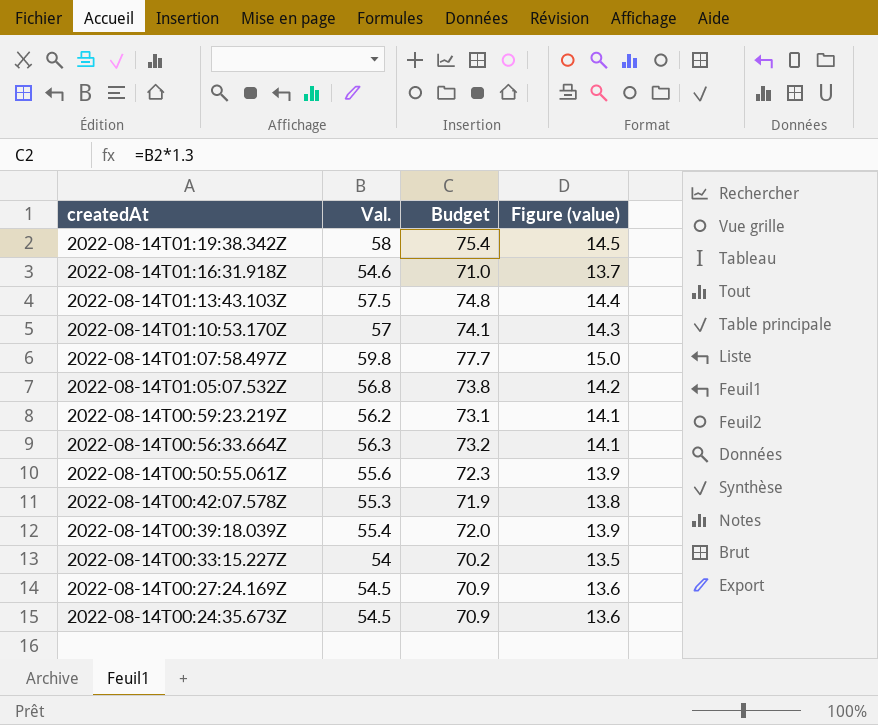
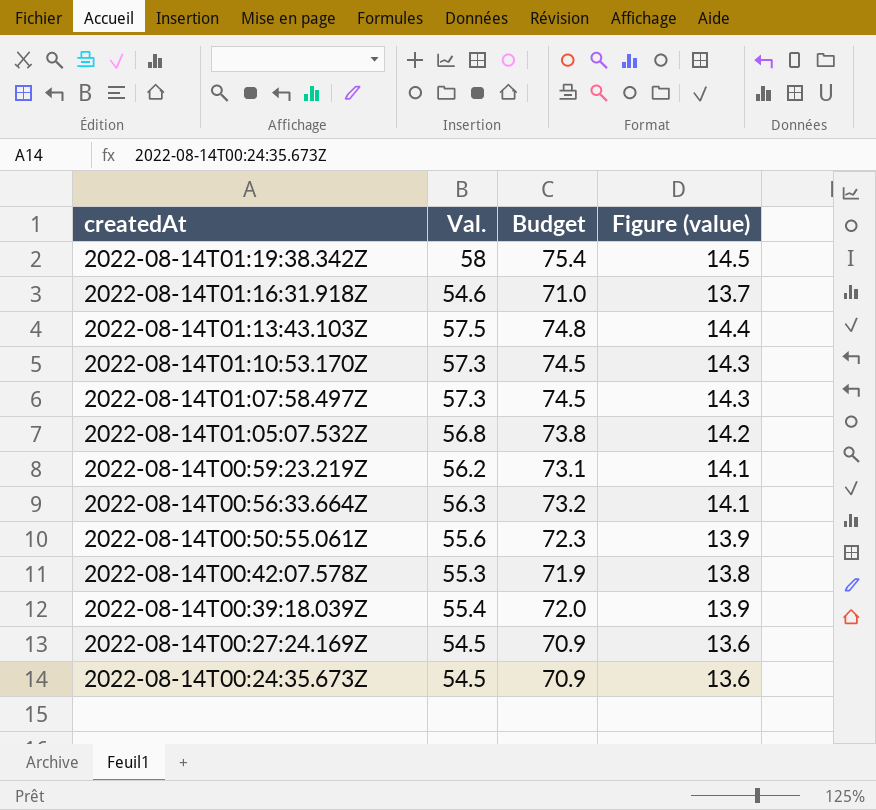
row 2022-08-14T00:33:15.227Z: 54 | 70.2 | 13.5 -> none
2022-08-14T01:10:53.170Z | Val.: 57 -> 57.3
2022-08-14T01:10:53.170Z | Budget: 74.1 -> 74.5
2022-08-14T01:07:58.497Z | Val.: 59.8 -> 57.3
2022-08-14T01:07:58.497Z | Budget: 77.7 -> 74.5
2022-08-14T01:07:58.497Z | Figure (value): 15.0 -> 14.3

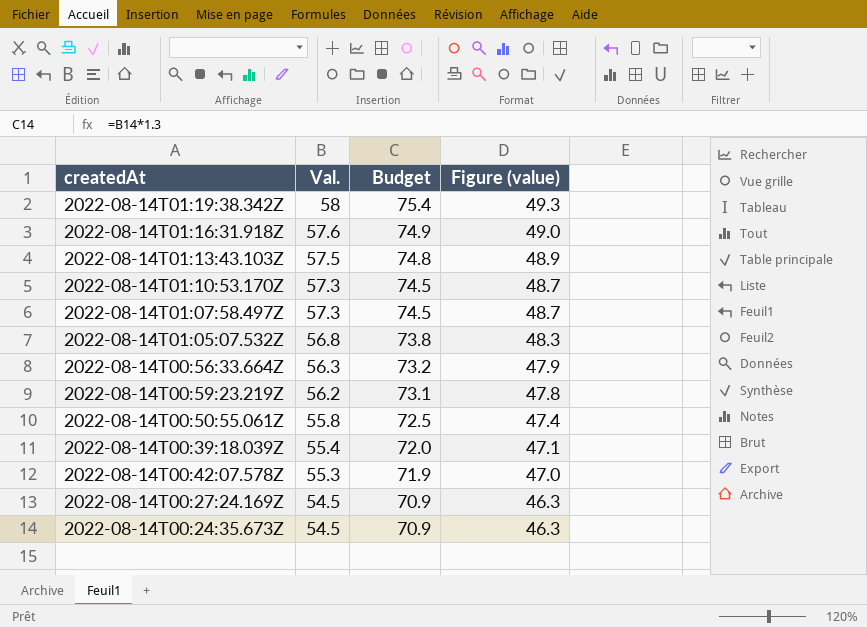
row order: createdAt descending -> Val. descending
column Figure (value) | formula: [Val.] * 0.25 -> [Val.] * 0.85
2022-08-14T01:16:31.918Z | Val.: 54.6 -> 57.6
2022-08-14T01:16:31.918Z | Budget: 71.0 -> 74.9
2022-08-14T00:50:55.061Z | Val.: 55.6 -> 55.8
2022-08-14T00:50:55.061Z | Budget: 72.3 -> 72.5

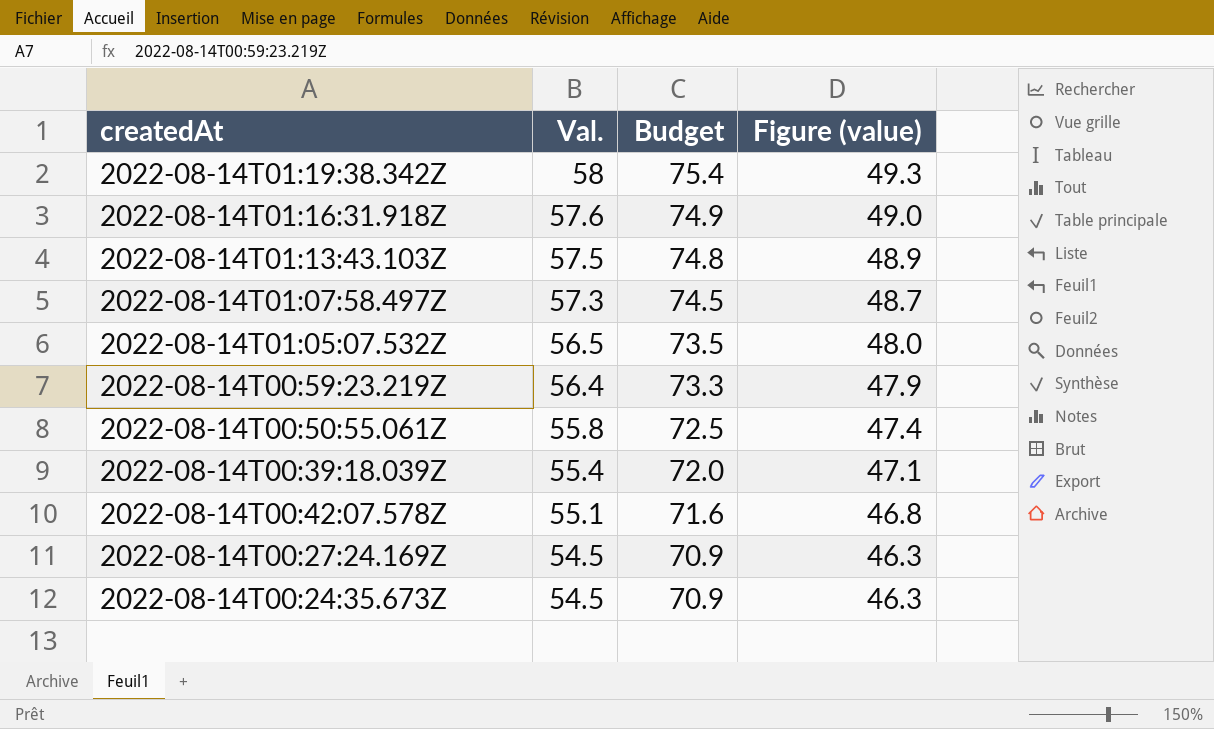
row 2022-08-14T01:10:53.170Z: 57.3 | 74.5 | 48.7 -> none
row 2022-08-14T00:56:33.664Z: 56.3 | 73.2 | 47.9 -> none
2022-08-14T01:05:07.532Z | Val.: 56.8 -> 56.5
2022-08-14T01:05:07.532Z | Budget: 73.8 -> 73.5
2022-08-14T01:05:07.532Z | Figure (value): 48.3 -> 48.0
2022-08-14T00:59:23.219Z | Val.: 56.2 -> 56.4
2022-08-14T00:59:23.219Z | Budget: 73.1 -> 73.3
2022-08-14T00:59:23.219Z | Figure (value): 47.8 -> 47.9
2022-08-14T00:42:07.578Z | Val.: 55.3 -> 55.1
2022-08-14T00:42:07.578Z | Budget: 71.9 -> 71.6
2022-08-14T00:42:07.578Z | Figure (value): 47.0 -> 46.8

